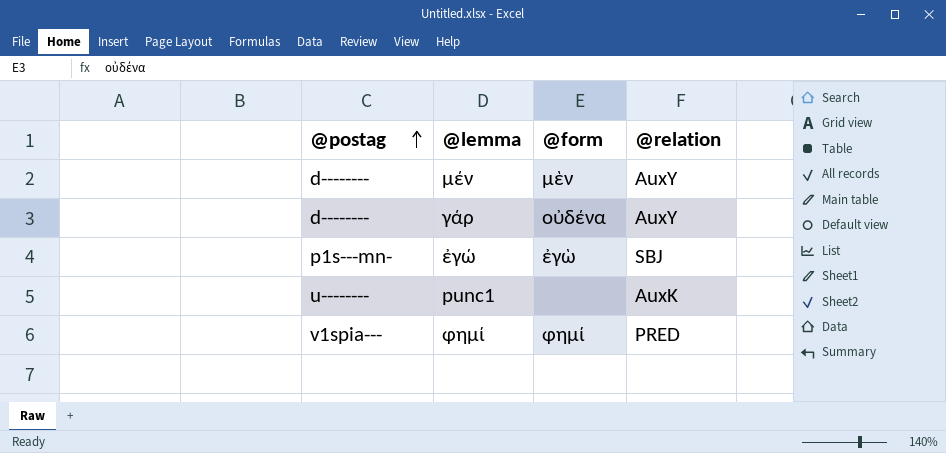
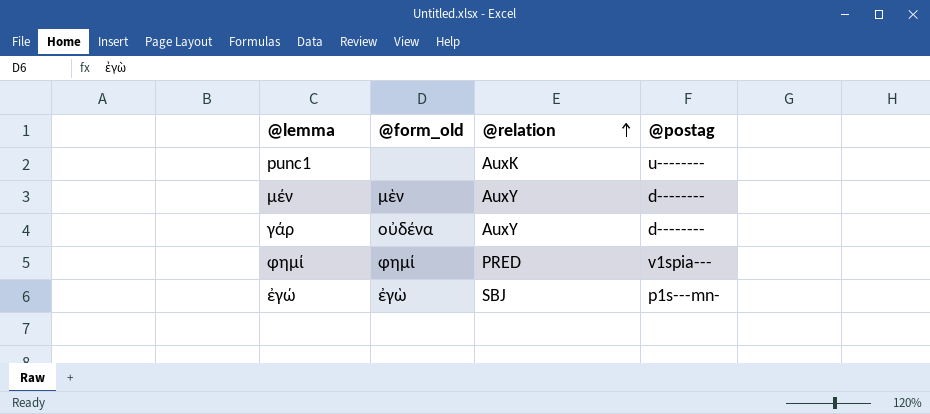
row order: @postag ascending -> @relation ascending
column name: @form -> @form_old
column @postag | position: 1 -> 4

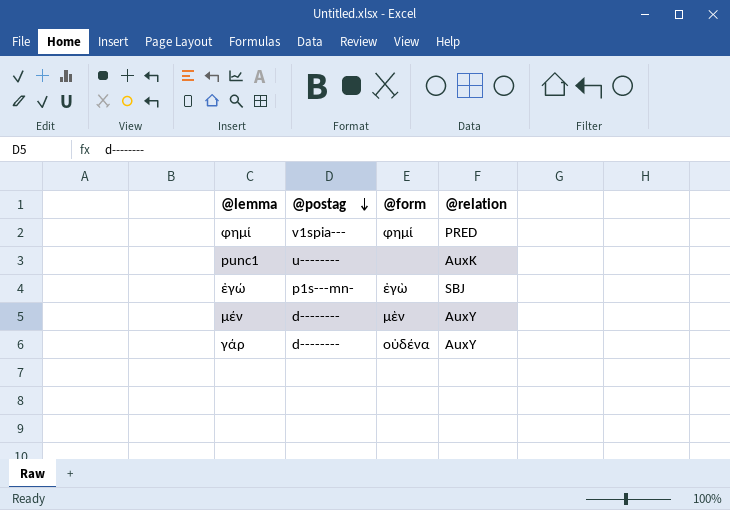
row order: @relation ascending -> @postag descending
column @postag | position: 4 -> 2
column name: @form_old -> @form

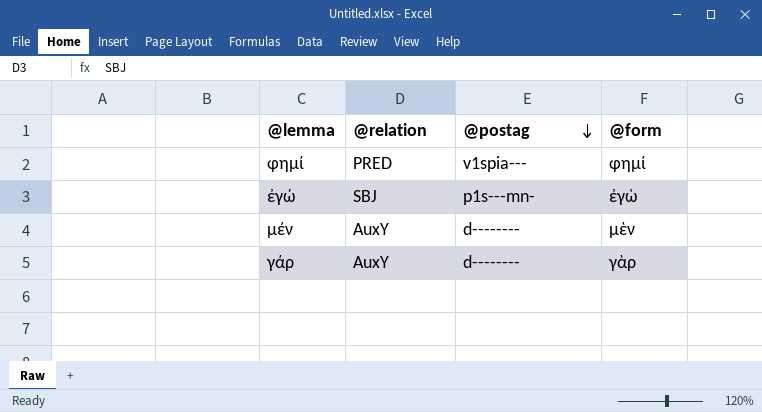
column @relation | position: 4 -> 2
row punc1: u-------- | none | AuxK -> none
γάρ | @form: οὐδένα -> γὰρ

